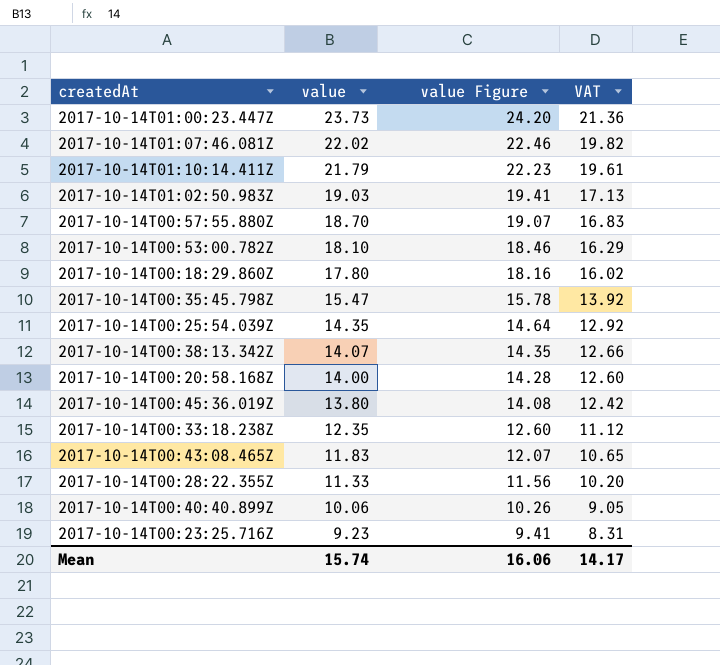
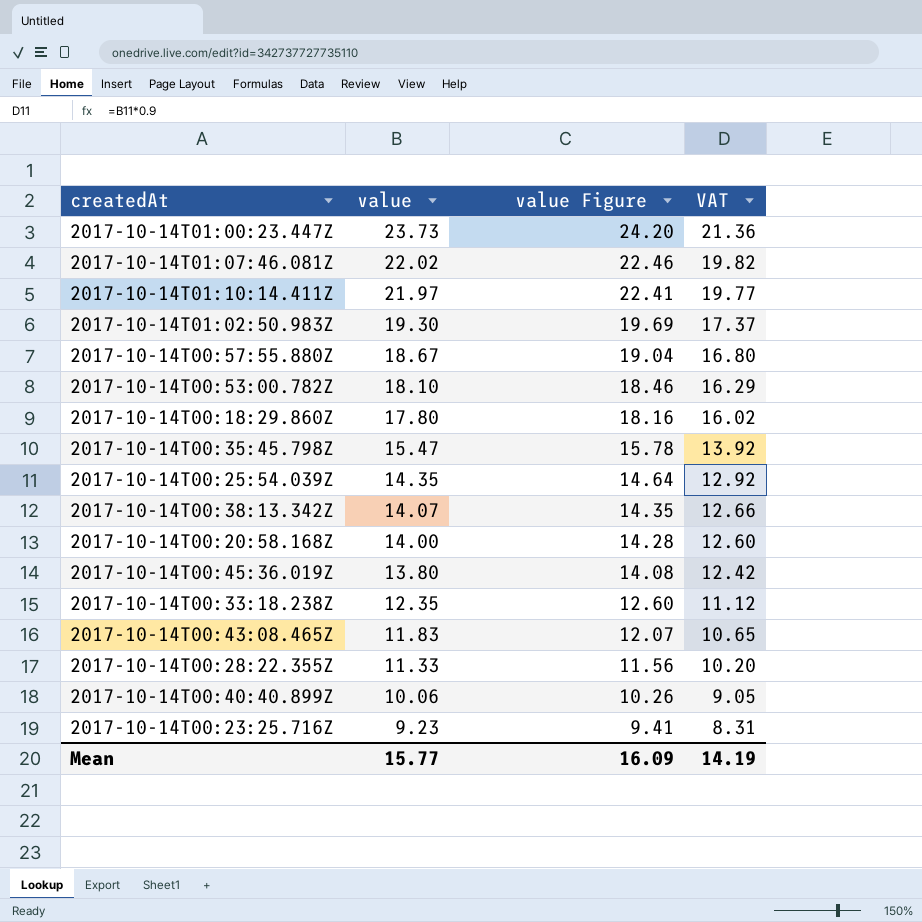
2017-10-14T01:10:14.411Z | value: 21.79 -> 21.97
2017-10-14T01:10:14.411Z | value Figure: 22.23 -> 22.41
2017-10-14T01:10:14.411Z | VAT: 19.61 -> 19.77
2017-10-14T01:02:50.983Z | value: 19.03 -> 19.30
2017-10-14T01:02:50.983Z | value Figure: 19.41 -> 19.69
2017-10-14T01:02:50.983Z | VAT: 17.13 -> 17.37
2017-10-14T00:57:55.880Z | value: 18.70 -> 18.67
2017-10-14T00:57:55.880Z | value Figure: 19.07 -> 19.04
2017-10-14T00:57:55.880Z | VAT: 16.83 -> 16.80
Mean | value: 15.74 -> 15.77
Mean | value Figure: 16.06 -> 16.09
Mean | VAT: 14.17 -> 14.19

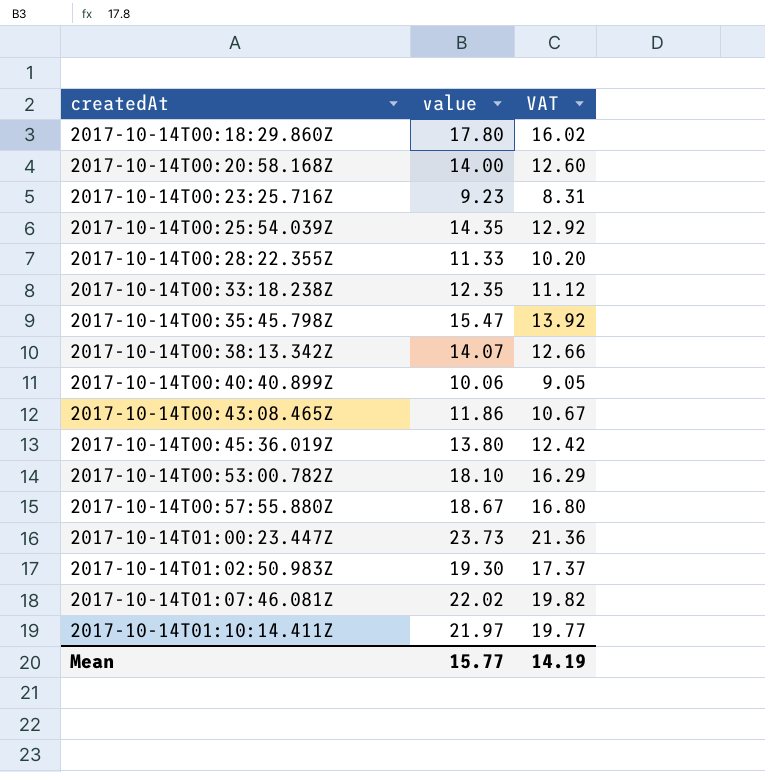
row order: value descending -> createdAt ascending
column value Figure | formula: [value] * 1.02 -> none
2017-10-14T00:43:08.465Z | value: 11.83 -> 11.86
2017-10-14T00:43:08.465Z | VAT: 10.65 -> 10.67

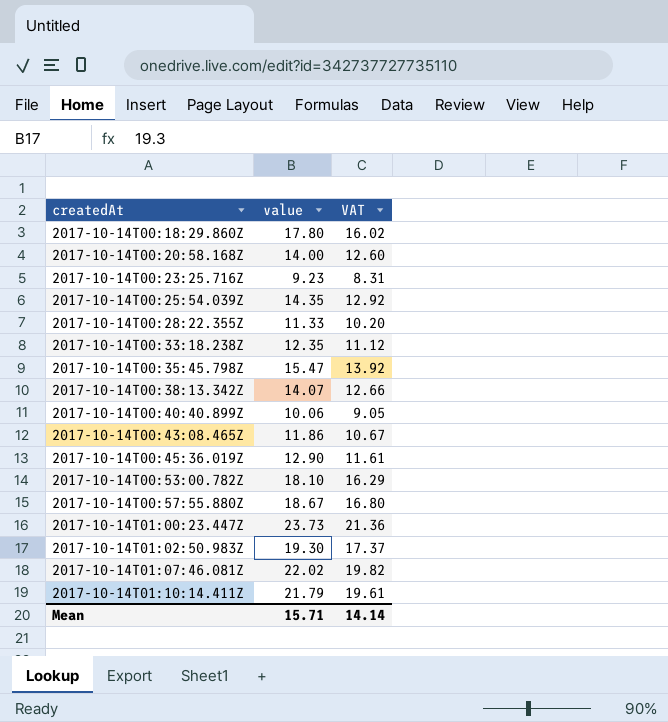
2017-10-14T00:45:36.019Z | value: 13.80 -> 12.90
2017-10-14T00:45:36.019Z | VAT: 12.42 -> 11.61
2017-10-14T01:10:14.411Z | value: 21.97 -> 21.79
2017-10-14T01:10:14.411Z | VAT: 19.77 -> 19.61
Mean | value: 15.77 -> 15.71
Mean | VAT: 14.19 -> 14.14

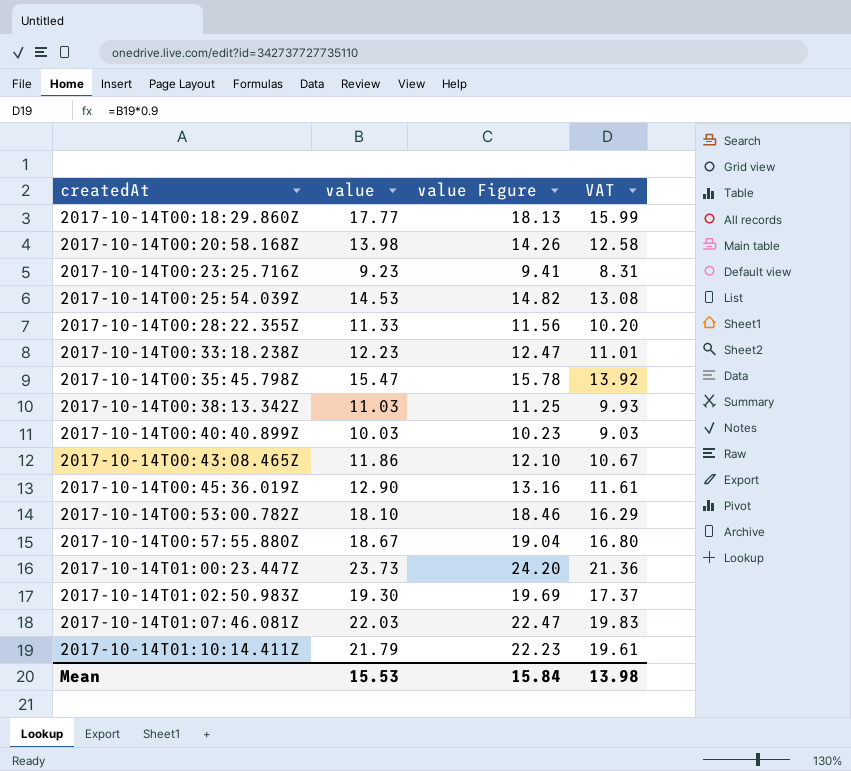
column value Figure | formula: none -> [value] * 1.02
2017-10-14T00:18:29.860Z | value: 17.80 -> 17.77
2017-10-14T00:18:29.860Z | VAT: 16.02 -> 15.99
2017-10-14T00:20:58.168Z | value: 14.00 -> 13.98
2017-10-14T00:20:58.168Z | VAT: 12.60 -> 12.58
2017-10-14T00:25:54.039Z | value: 14.35 -> 14.53
2017-10-14T00:25:54.039Z | VAT: 12.92 -> 13.08
2017-10-14T00:33:18.238Z | value: 12.35 -> 12.23
2017-10-14T00:33:18.238Z | VAT: 11.12 -> 11.01
2017-10-14T00:38:13.342Z | value: 14.07 -> 11.03
2017-10-14T00:38:13.342Z | VAT: 12.66 -> 9.93
2017-10-14T00:40:40.899Z | value: 10.06 -> 10.03
2017-10-14T00:40:40.899Z | VAT: 9.05 -> 9.03
2017-10-14T01:07:46.081Z | value: 22.02 -> 22.03
2017-10-14T01:07:46.081Z | VAT: 19.82 -> 19.83
Mean | value: 15.71 -> 15.53
Mean | VAT: 14.14 -> 13.98

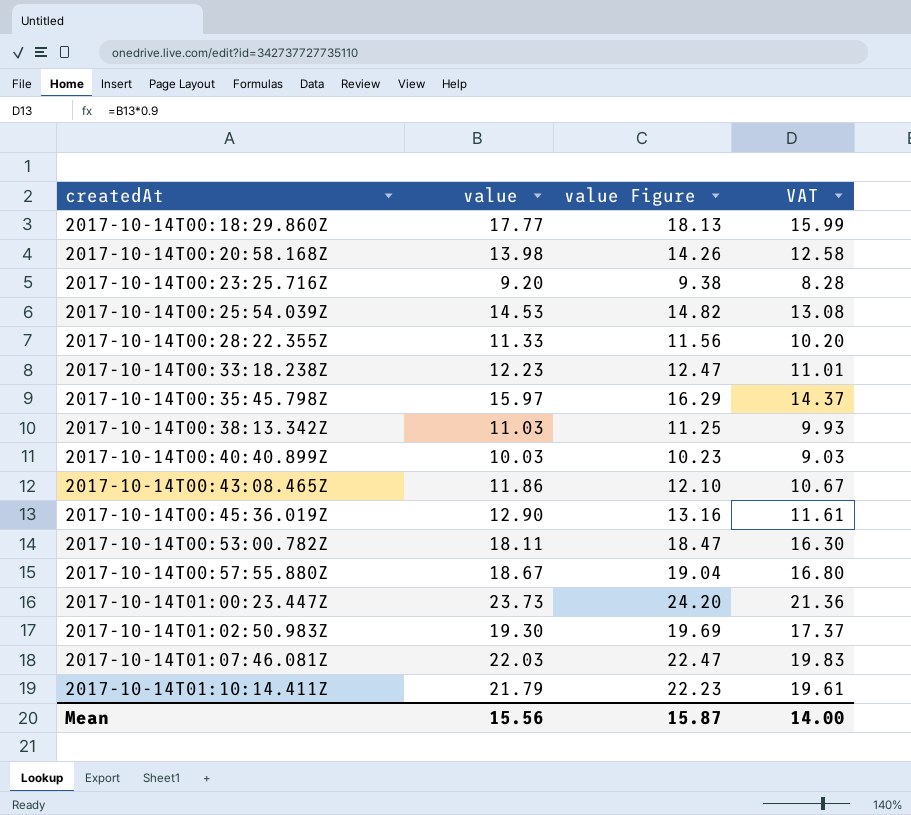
2017-10-14T00:23:25.716Z | value: 9.23 -> 9.20
2017-10-14T00:23:25.716Z | value Figure: 9.41 -> 9.38
2017-10-14T00:23:25.716Z | VAT: 8.31 -> 8.28
2017-10-14T00:35:45.798Z | value: 15.47 -> 15.97
2017-10-14T00:35:45.798Z | value Figure: 15.78 -> 16.29
2017-10-14T00:35:45.798Z | VAT: 13.92 -> 14.37
2017-10-14T00:53:00.782Z | value: 18.10 -> 18.11
2017-10-14T00:53:00.782Z | value Figure: 18.46 -> 18.47
2017-10-14T00:53:00.782Z | VAT: 16.29 -> 16.30
Mean | value: 15.53 -> 15.56
Mean | value Figure: 15.84 -> 15.87
Mean | VAT: 13.98 -> 14.00

